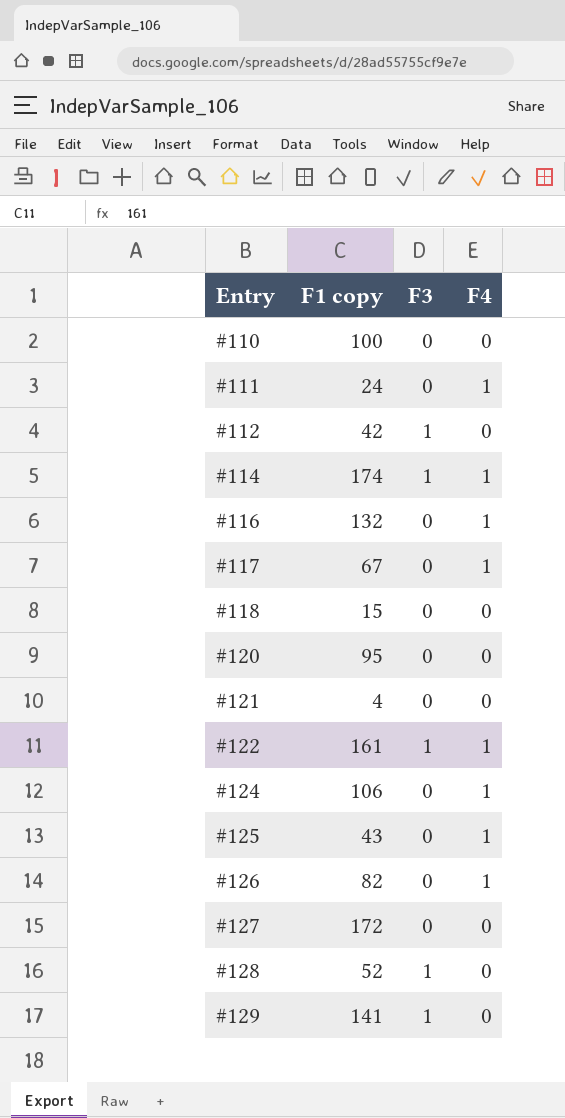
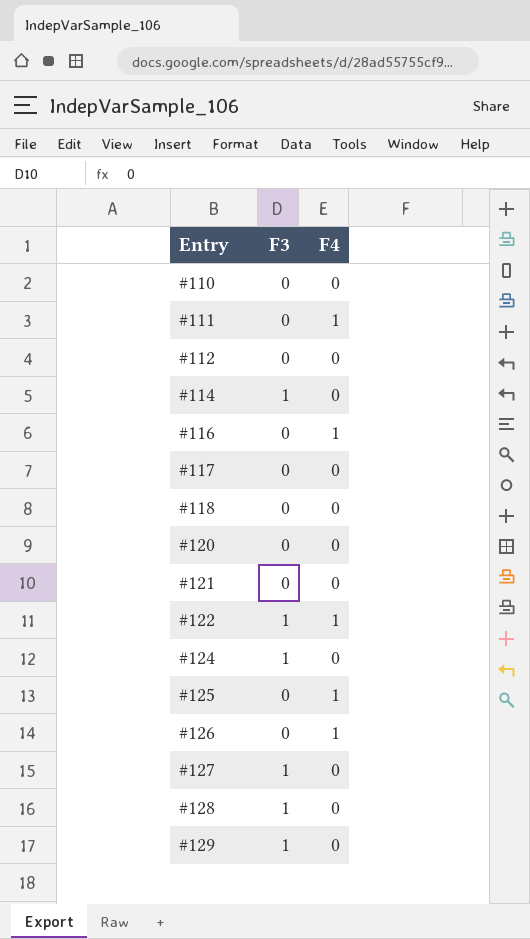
column F1 copy | position: 2 -> none
#112 | F3: 1 -> 0
#114 | F4: 1 -> 0
#117 | F4: 1 -> 0
#124 | F3: 0 -> 1
#124 | F4: 1 -> 0
#127 | F3: 0 -> 1

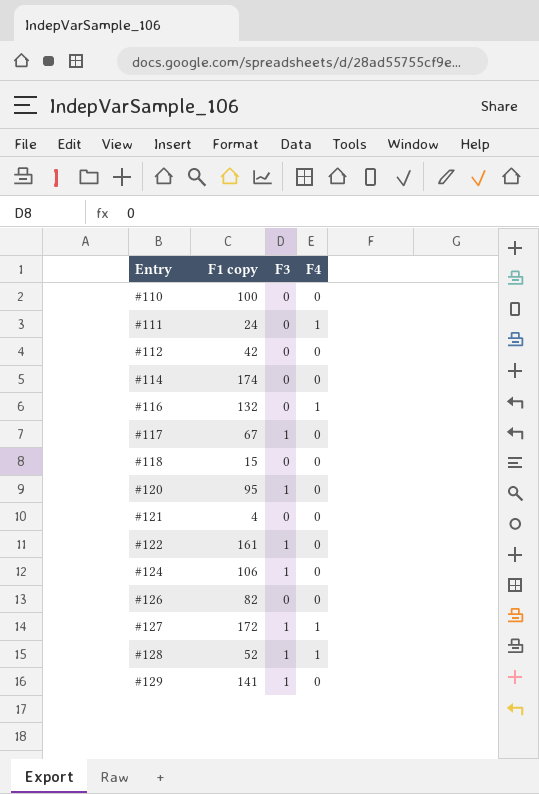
column F1 copy | position: none -> 2
row #125: 0 | 1 -> none
#114 | F3: 1 -> 0
#117 | F3: 0 -> 1
#120 | F3: 0 -> 1
#122 | F4: 1 -> 0
#126 | F4: 1 -> 0
#127 | F4: 0 -> 1
#128 | F4: 0 -> 1

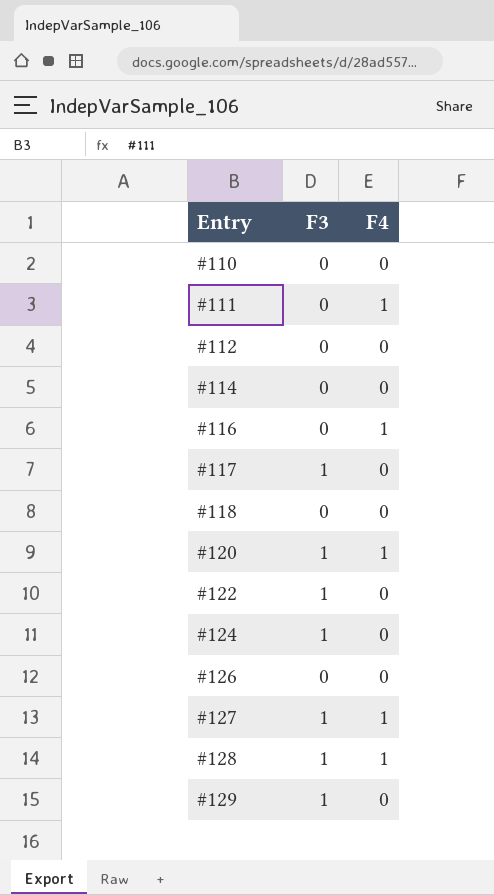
column F1 copy | position: 2 -> none
row #121: 4 | 0 | 0 -> none
#120 | F4: 0 -> 1

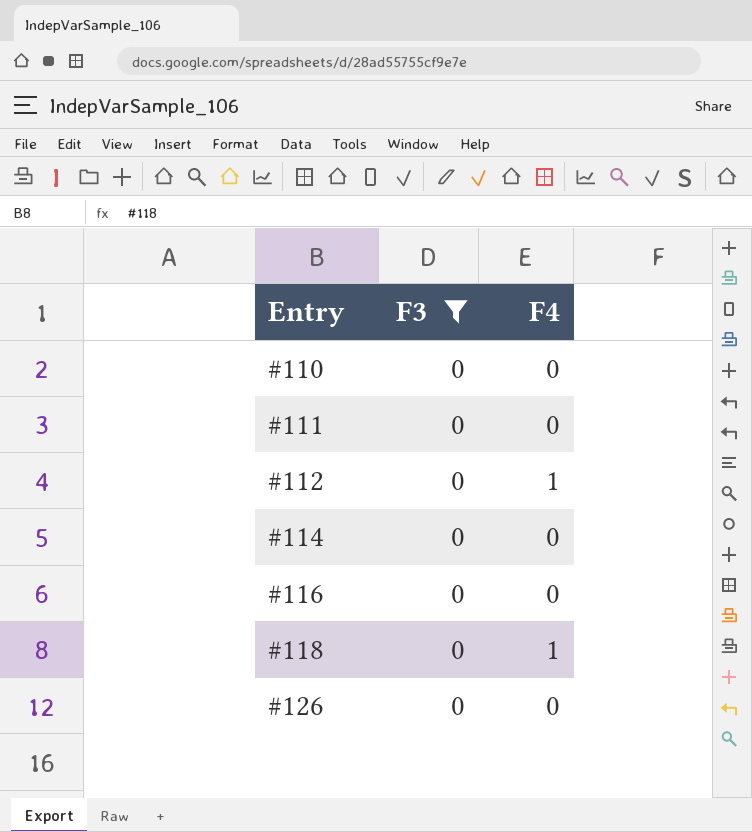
filter: none -> F3 = 0
#111 | F4: 1 -> 0
#112 | F4: 0 -> 1
#116 | F4: 1 -> 0
#118 | F4: 0 -> 1

